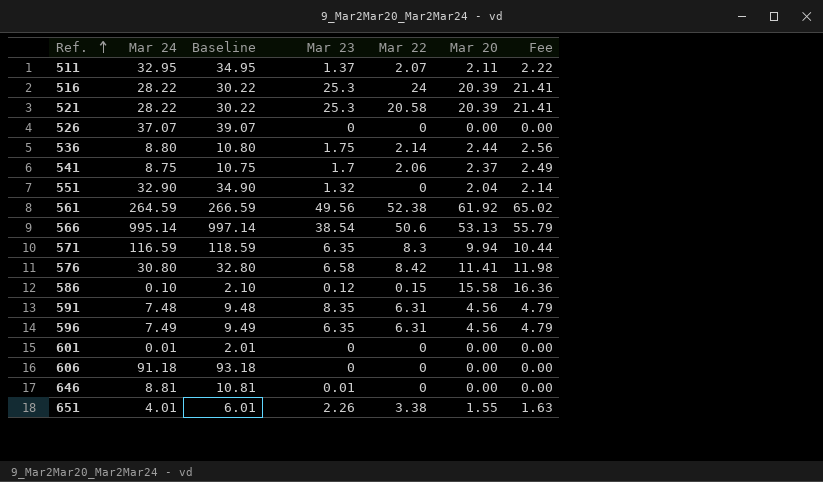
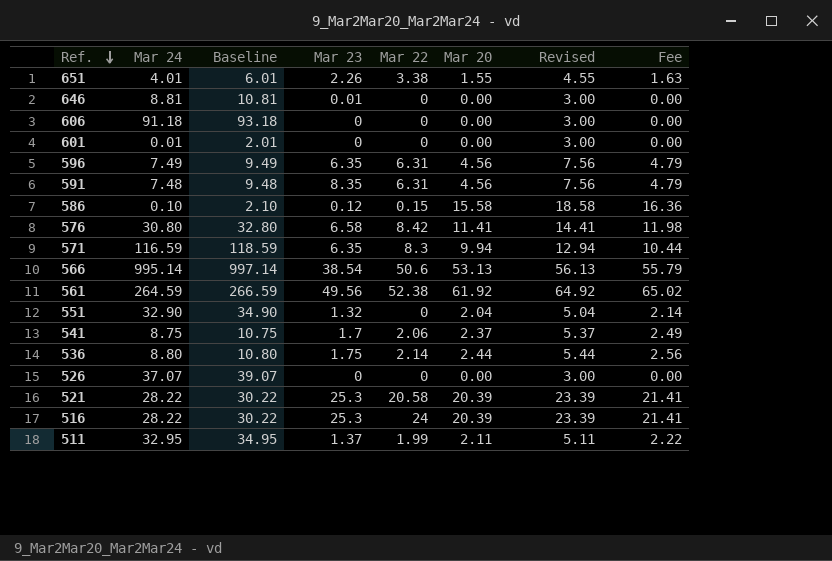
row order: Ref. ascending -> Ref. descending
column Revised | formula: none -> [Mar 20] + 3
511 | Mar 22: 2.07 -> 1.99

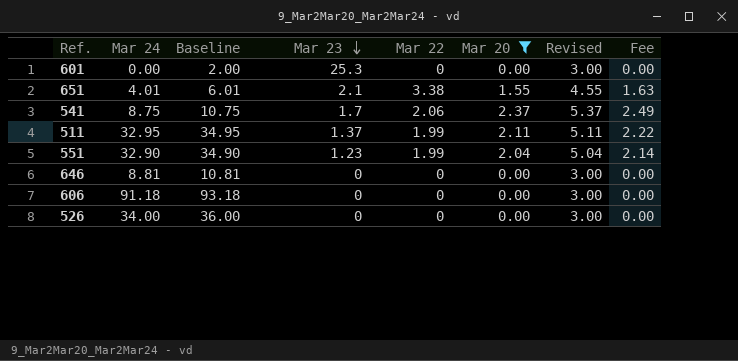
filter: none -> Mar 20 <= 2.37
row order: Ref. descending -> Mar 23 descending
601 | Mar 24: 0.01 -> 0.00
601 | Baseline: 2.01 -> 2.00
601 | Mar 23: 0 -> 25.3
651 | Mar 23: 2.26 -> 2.1
551 | Mar 23: 1.32 -> 1.23
551 | Mar 22: 0 -> 1.99
646 | Mar 23: 0.01 -> 0
526 | Mar 24: 37.07 -> 34.00
526 | Baseline: 39.07 -> 36.00

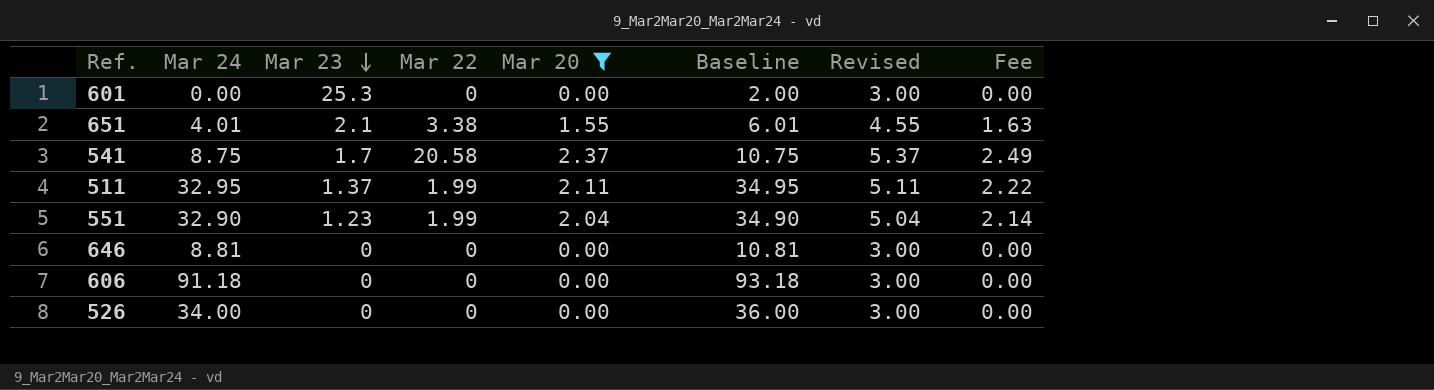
column Baseline | position: 3 -> 6
541 | Mar 22: 2.06 -> 20.58

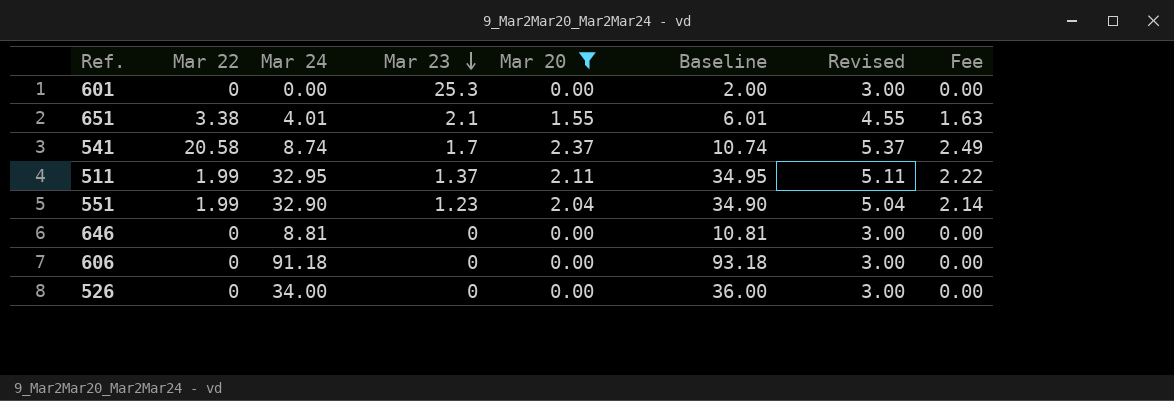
column Mar 22 | position: 4 -> 2
541 | Mar 24: 8.75 -> 8.74
541 | Baseline: 10.75 -> 10.74

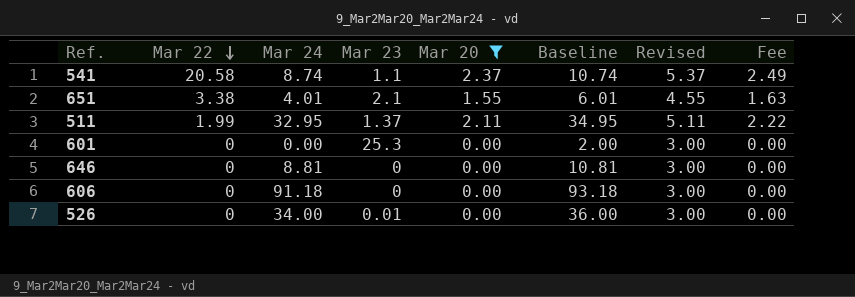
row order: Mar 23 descending -> Mar 22 descending
row 551: 1.99 | 32.90 | 1.23 | 2.04 | 34.90 | 5.04 | 2.14 -> none
541 | Mar 23: 1.7 -> 1.1
526 | Mar 23: 0 -> 0.01

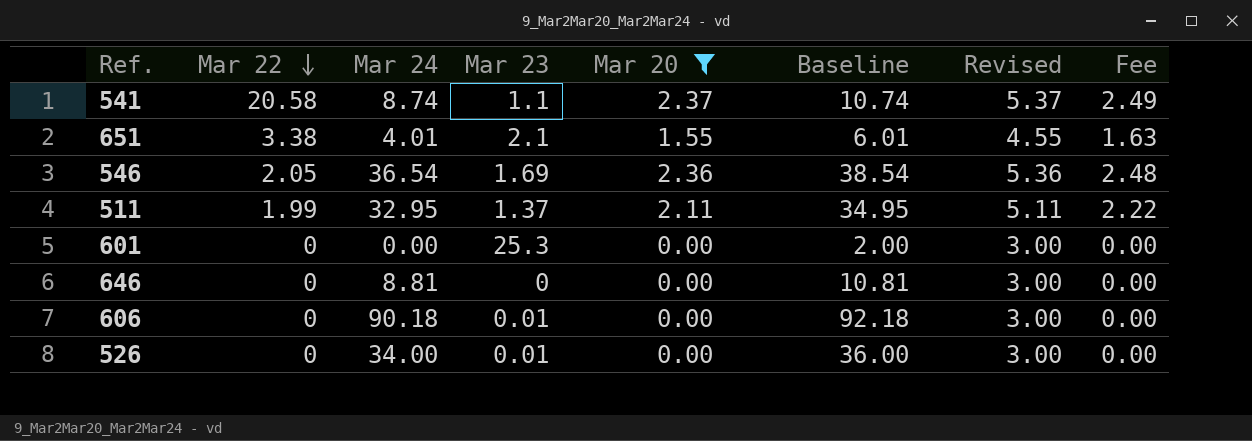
row 546: none -> 2.05 | 36.54 | 1.69 | 2.36 | 38.54 | 5.36 | 2.48
606 | Mar 24: 91.18 -> 90.18
606 | Mar 23: 0 -> 0.01
606 | Baseline: 93.18 -> 92.18

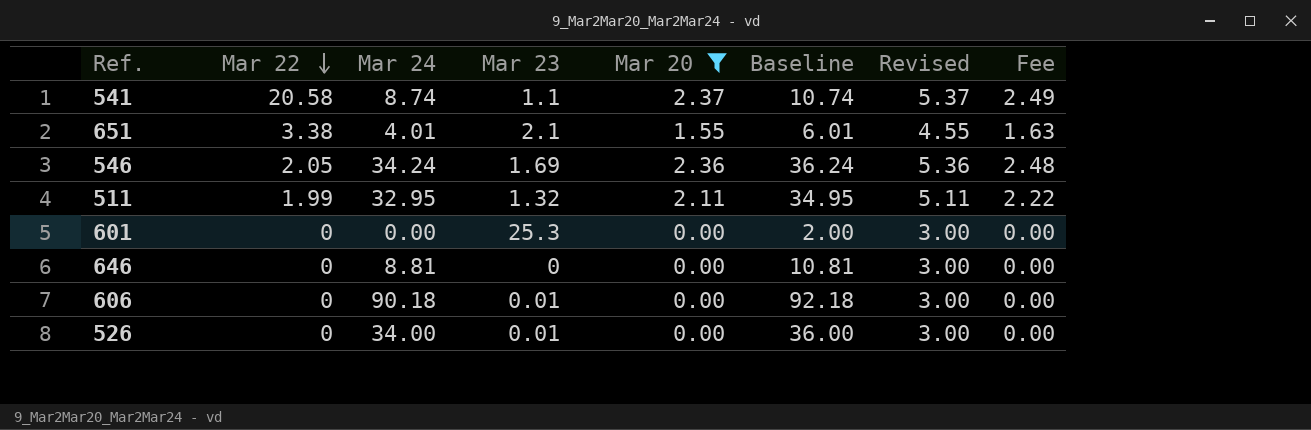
546 | Mar 24: 36.54 -> 34.24
546 | Baseline: 38.54 -> 36.24
511 | Mar 23: 1.37 -> 1.32

